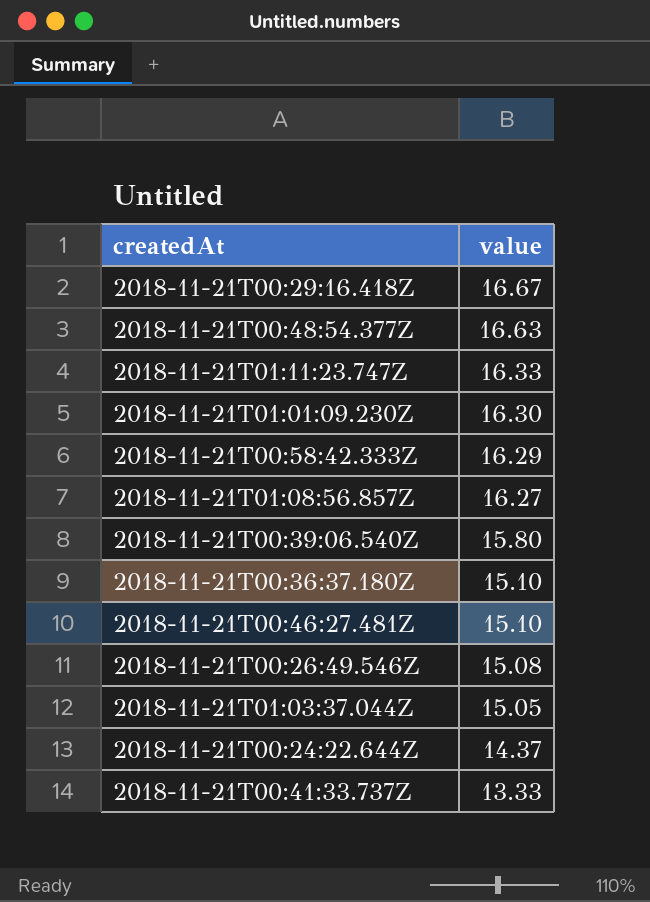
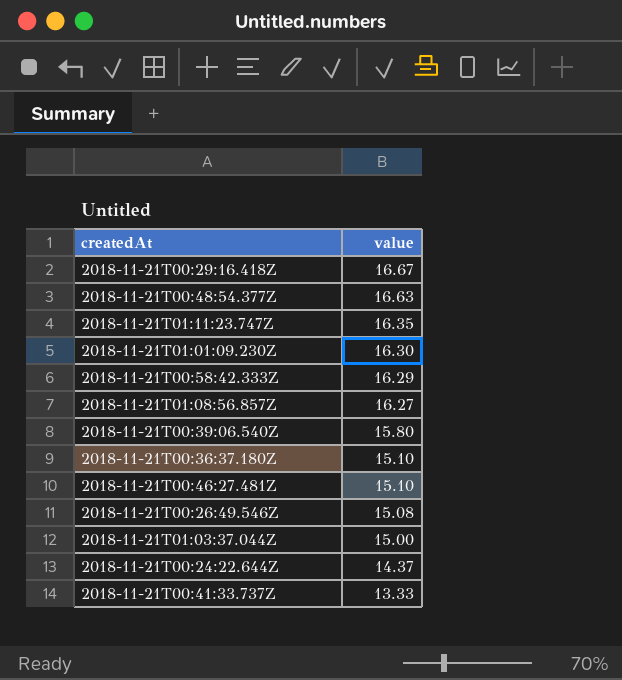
2018-11-21T01:11:23.747Z | value: 16.33 -> 16.35
2018-11-21T01:03:37.044Z | value: 15.05 -> 15.00

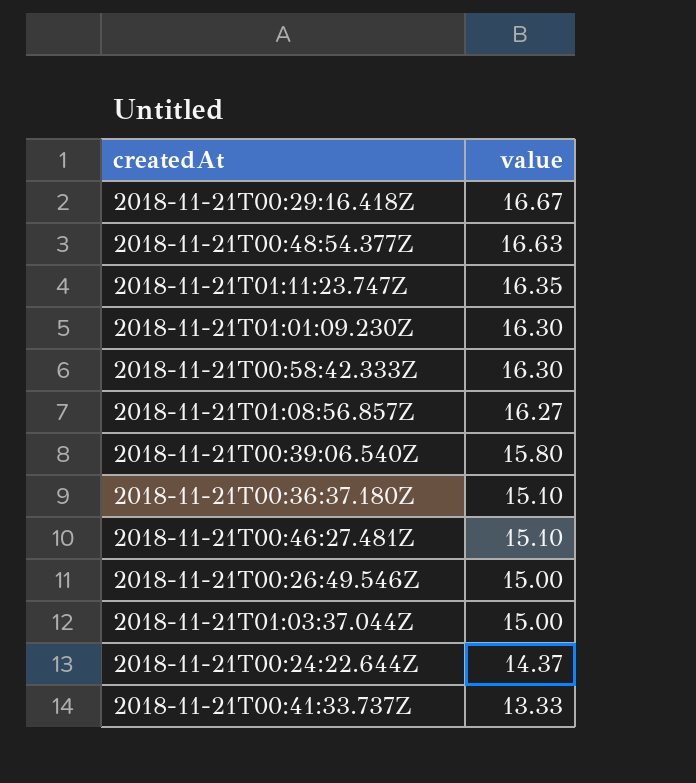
2018-11-21T00:58:42.333Z | value: 16.29 -> 16.30
2018-11-21T00:26:49.546Z | value: 15.08 -> 15.00

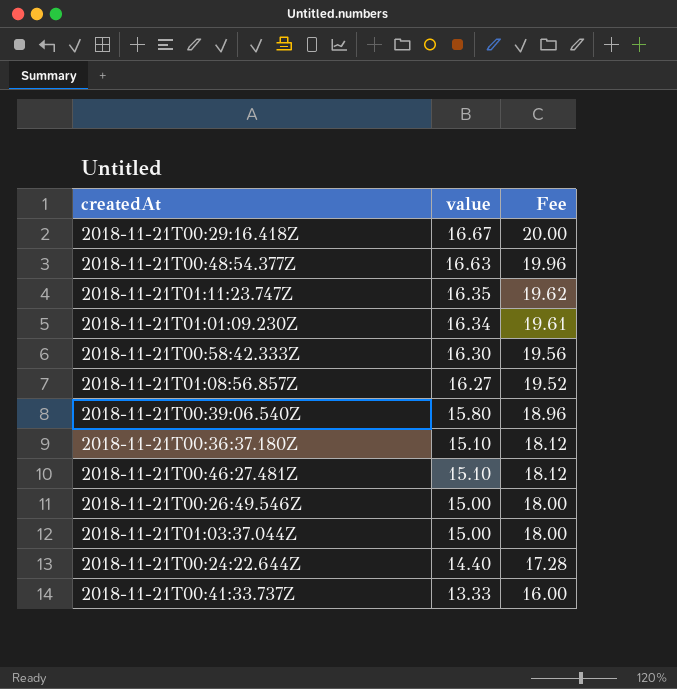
column Fee | formula: none -> [value] * 1.2
2018-11-21T01:01:09.230Z | value: 16.30 -> 16.34
2018-11-21T00:24:22.644Z | value: 14.37 -> 14.40

